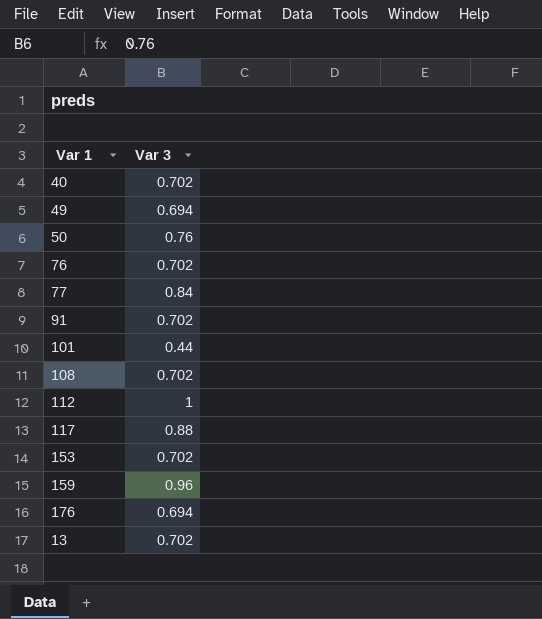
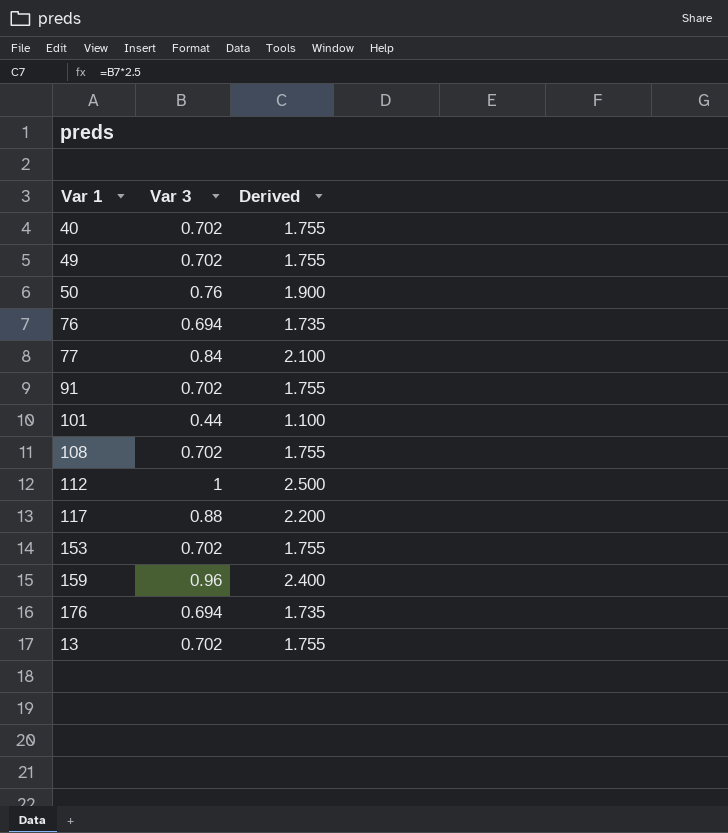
column Derived | formula: none -> [Var 3] * 2.5
49 | Var 3: 0.694 -> 0.702
76 | Var 3: 0.702 -> 0.694

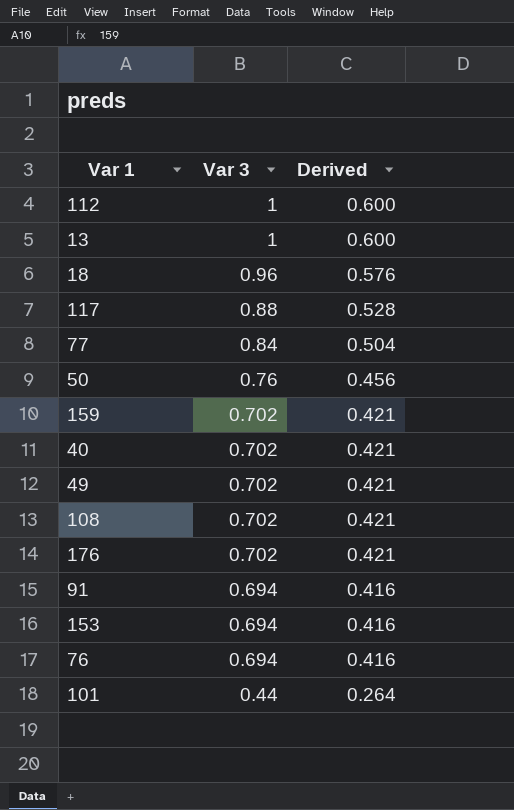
row order: none -> Var 3 descending
column Derived | formula: [Var 3] * 2.5 -> [Var 3] * 0.6
13 | Var 3: 0.702 -> 1
row 18: none -> 0.96 | 0.576
159 | Var 3: 0.96 -> 0.702
176 | Var 3: 0.694 -> 0.702
91 | Var 3: 0.702 -> 0.694
153 | Var 3: 0.702 -> 0.694

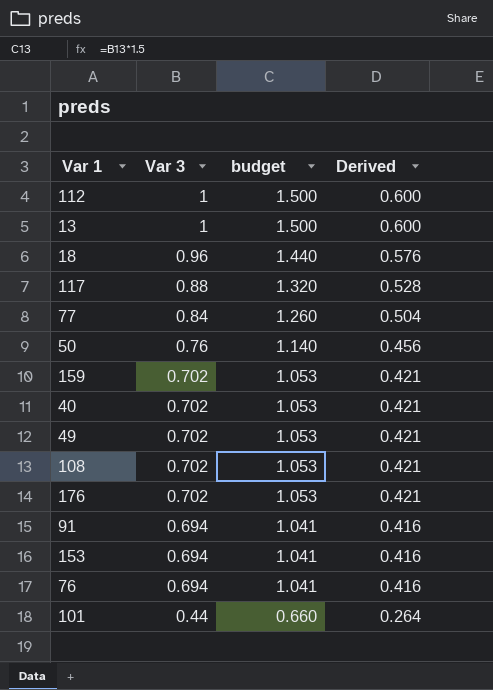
column budget | formula: none -> [Var 3] * 1.5

